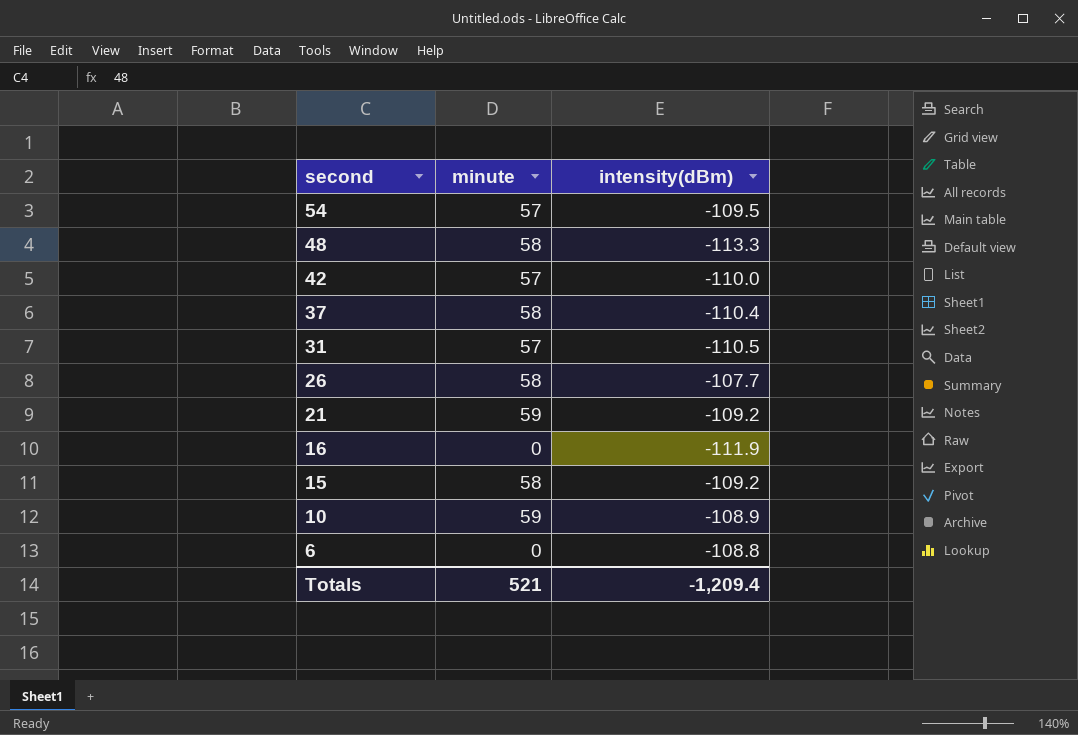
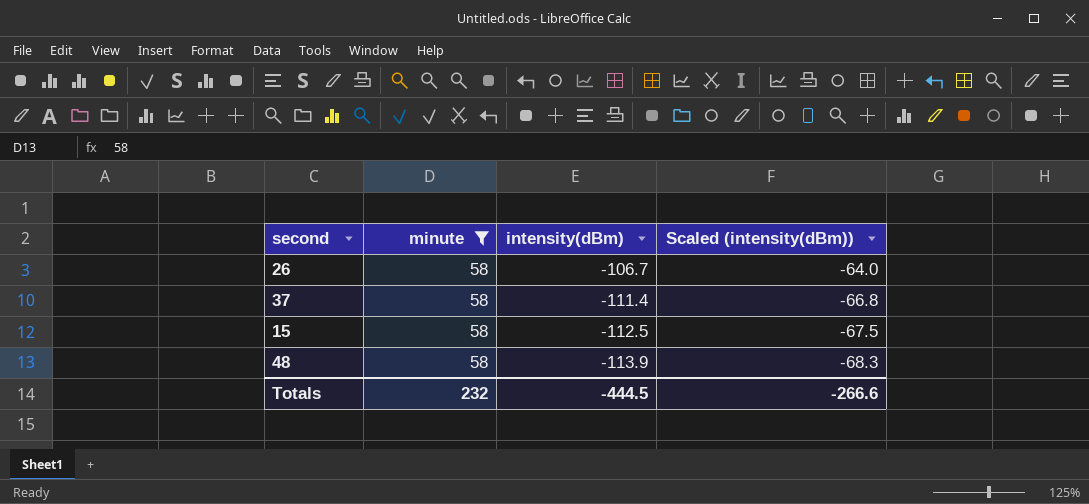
filter: none -> minute = 58
row order: second descending -> intensity(dBm) descending
column Scaled (intensity(dBm)) | formula: none -> [intensity(dBm)] * 0.6
26 | intensity(dBm): -107.7 -> -106.7
37 | intensity(dBm): -110.4 -> -111.4
15 | intensity(dBm): -109.2 -> -112.5
48 | intensity(dBm): -113.3 -> -113.9
Totals | minute: 521 -> 232
Totals | intensity(dBm): -1,209.4 -> -444.5

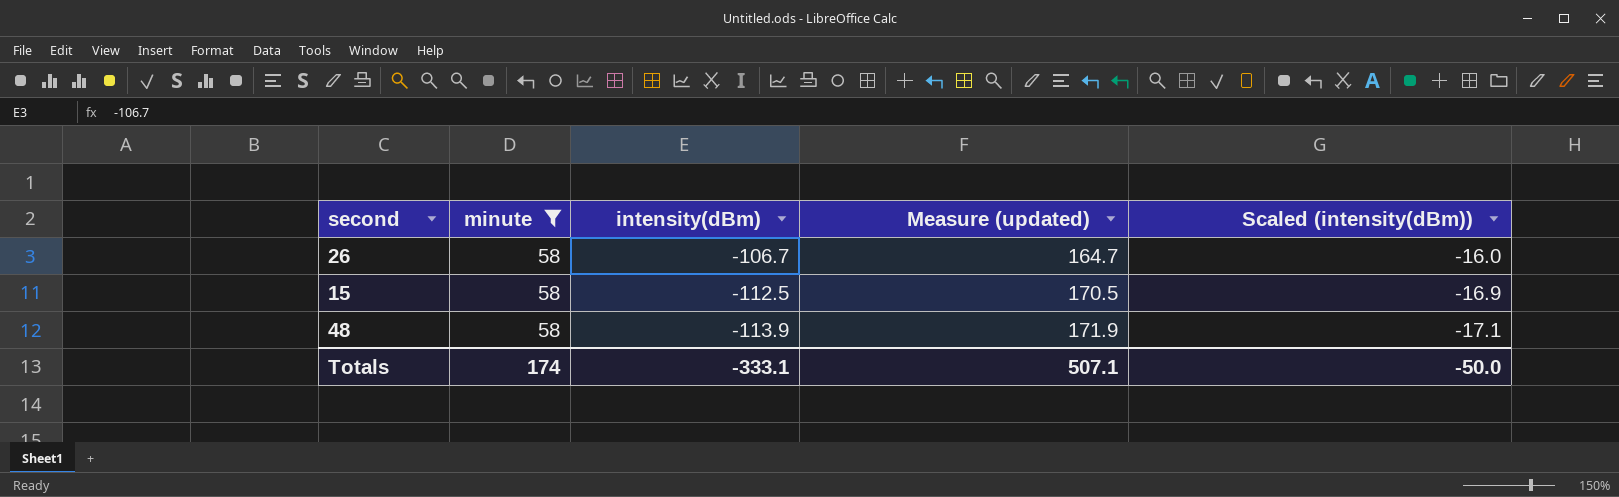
column Measure (updated) | formula: none -> [minute] - [intensity(dBm)]
column Scaled (intensity(dBm)) | formula: [intensity(dBm)] * 0.6 -> [intensity(dBm)] * 0.15
row 37: 58 | -111.4 | -66.8 -> none
Totals | minute: 232 -> 174
Totals | intensity(dBm): -444.5 -> -333.1
Totals | Scaled (intensity(dBm)): -266.6 -> -50.0

